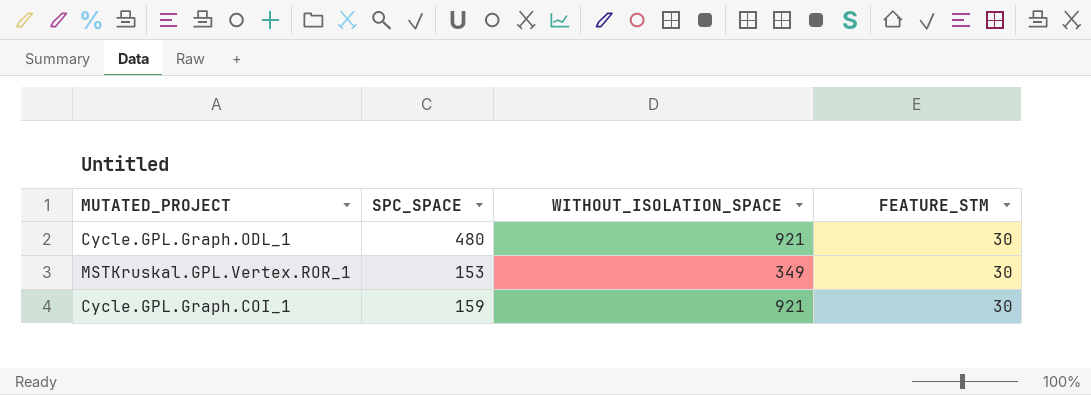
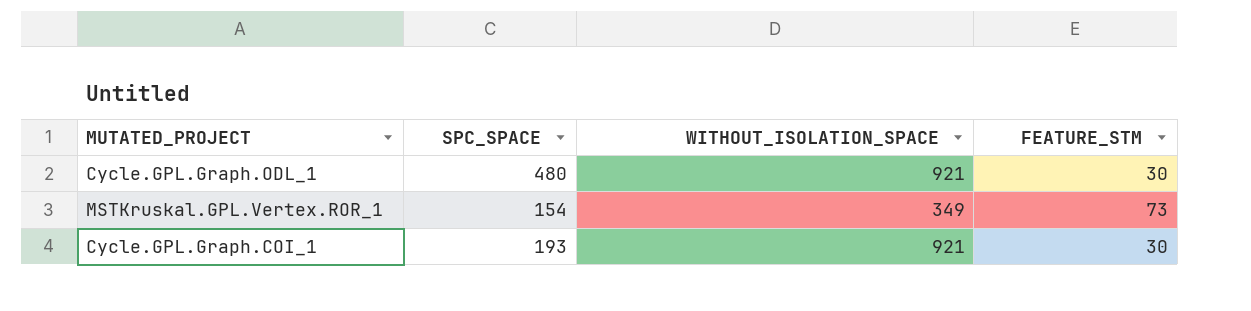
MSTKruskal.GPL.Vertex.ROR_1 | SPC_SPACE: 153 -> 154
MSTKruskal.GPL.Vertex.ROR_1 | FEATURE_STM: 30 -> 73
Cycle.GPL.Graph.COI_1 | SPC_SPACE: 159 -> 193

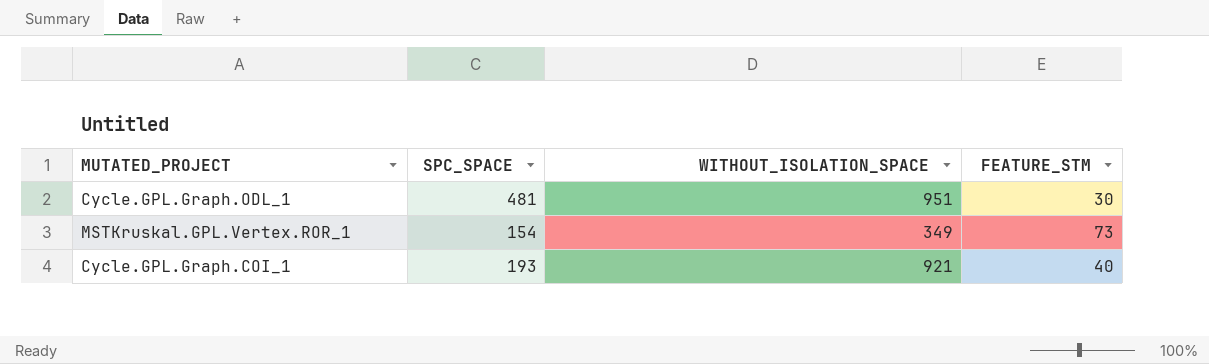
Cycle.GPL.Graph.ODL_1 | SPC_SPACE: 480 -> 481
Cycle.GPL.Graph.ODL_1 | WITHOUT_ISOLATION_SPACE: 921 -> 951
Cycle.GPL.Graph.COI_1 | FEATURE_STM: 30 -> 40

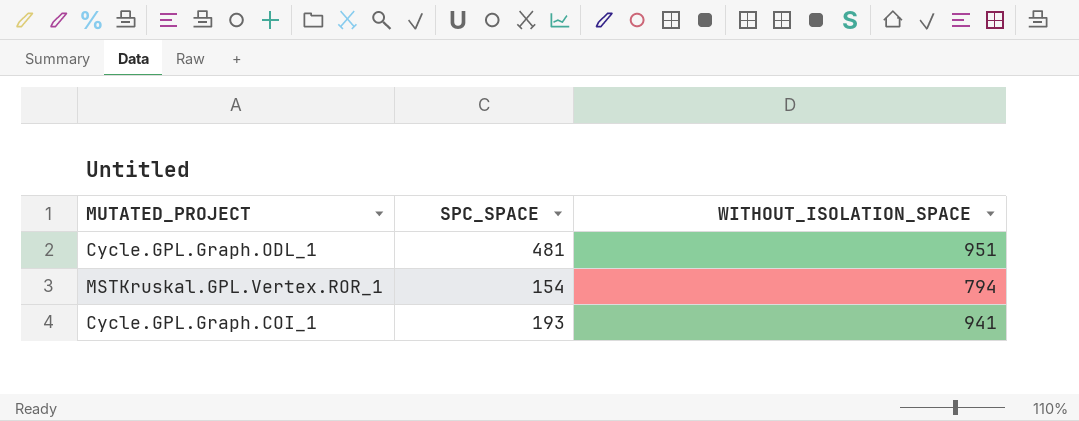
column FEATURE_STM | position: 4 -> none
MSTKruskal.GPL.Vertex.ROR_1 | WITHOUT_ISOLATION_SPACE: 349 -> 794
Cycle.GPL.Graph.COI_1 | WITHOUT_ISOLATION_SPACE: 921 -> 941

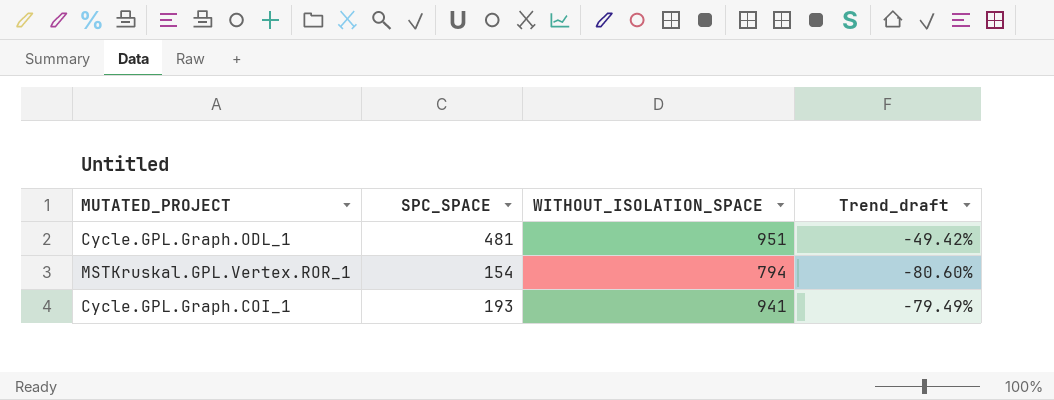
column Trend_draft | formula: none -> ([SPC_SPACE] - [WITHOUT_ISOLATION_SPACE]) / [WITHOUT_ISOLATION_SPACE]

